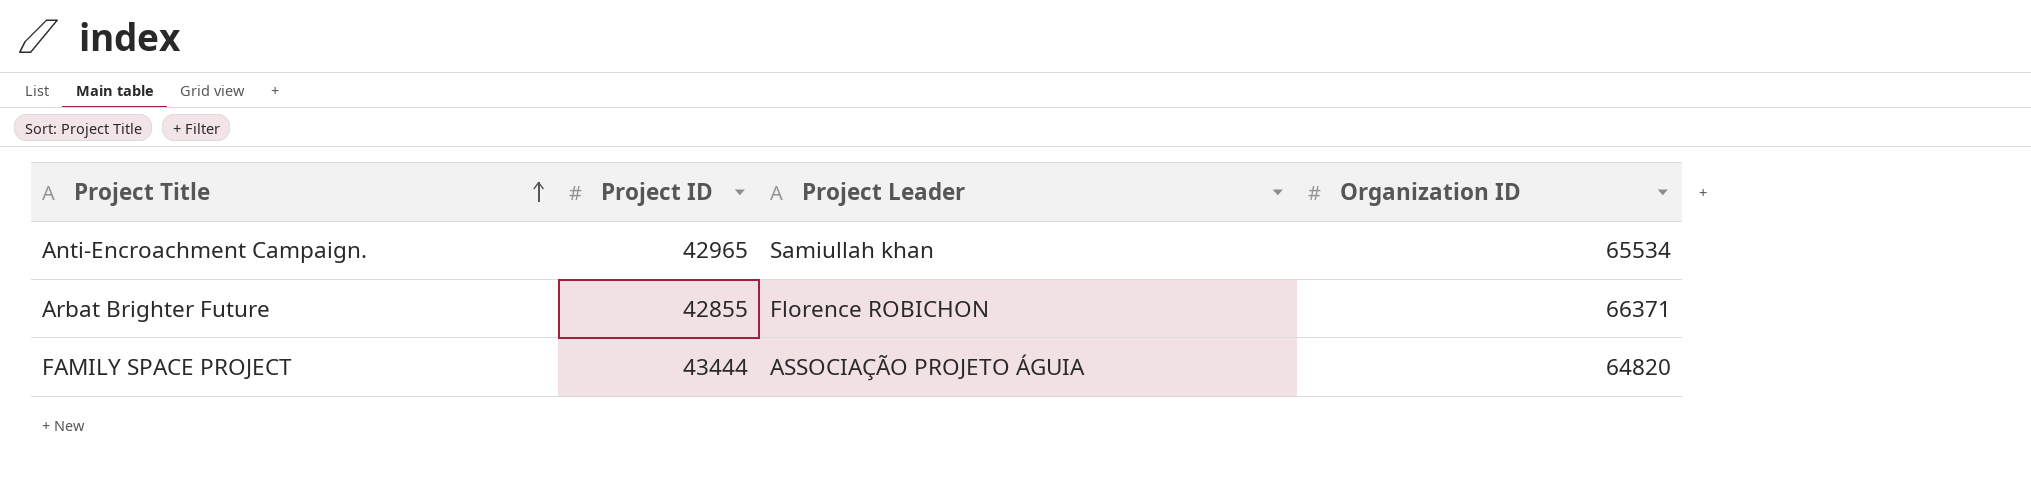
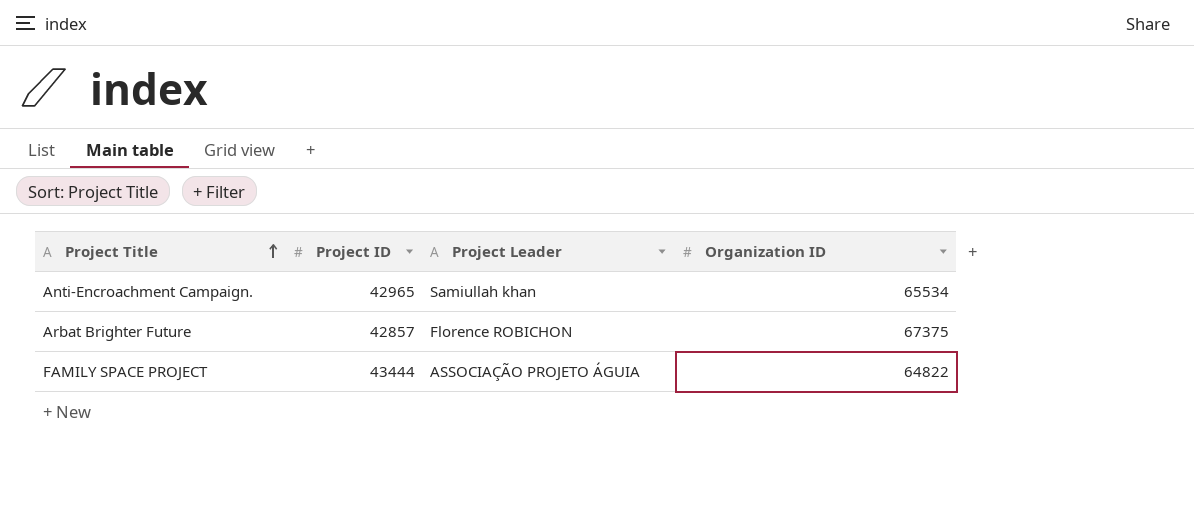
Arbat Brighter Future | Project ID: 42855 -> 42857
Arbat Brighter Future | Organization ID: 66371 -> 67375
FAMILY SPACE PROJECT | Organization ID: 64820 -> 64822

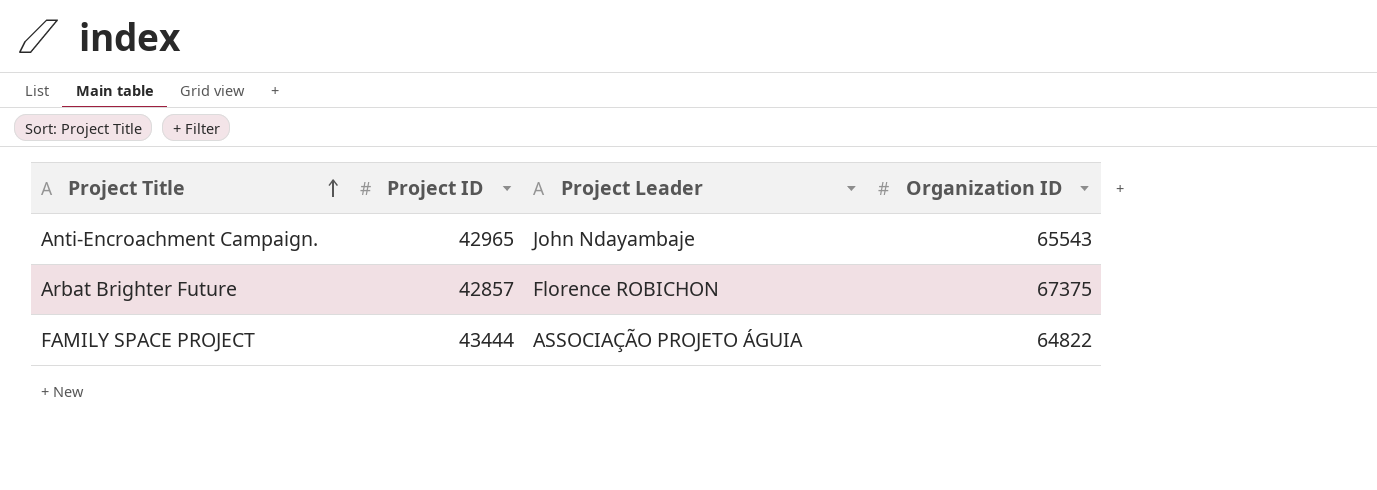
Anti-Encroachment Campaign. | Project Leader: Samiullah khan -> John Ndayambaje
Anti-Encroachment Campaign. | Organization ID: 65534 -> 65543

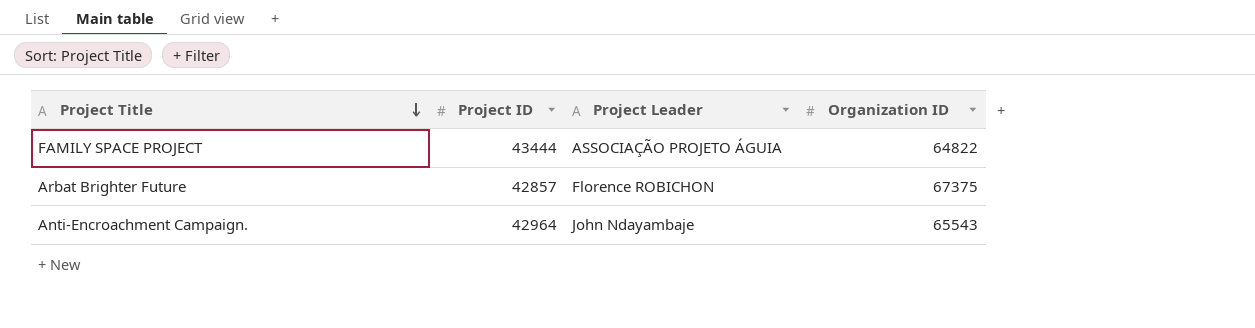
row order: Project Title ascending -> Project Title descending
Anti-Encroachment Campaign. | Project ID: 42965 -> 42964

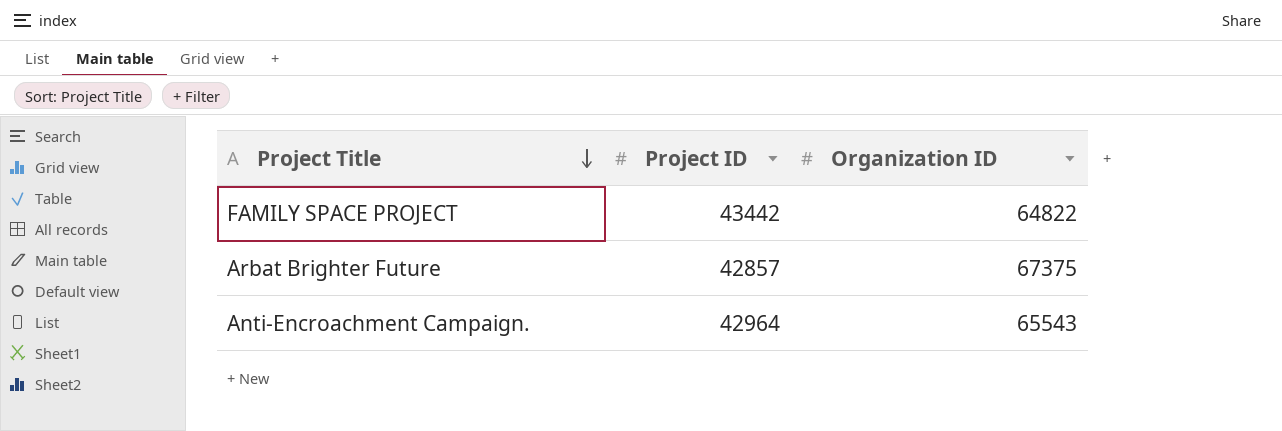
column Project Leader | position: 3 -> none
FAMILY SPACE PROJECT | Project ID: 43444 -> 43442

